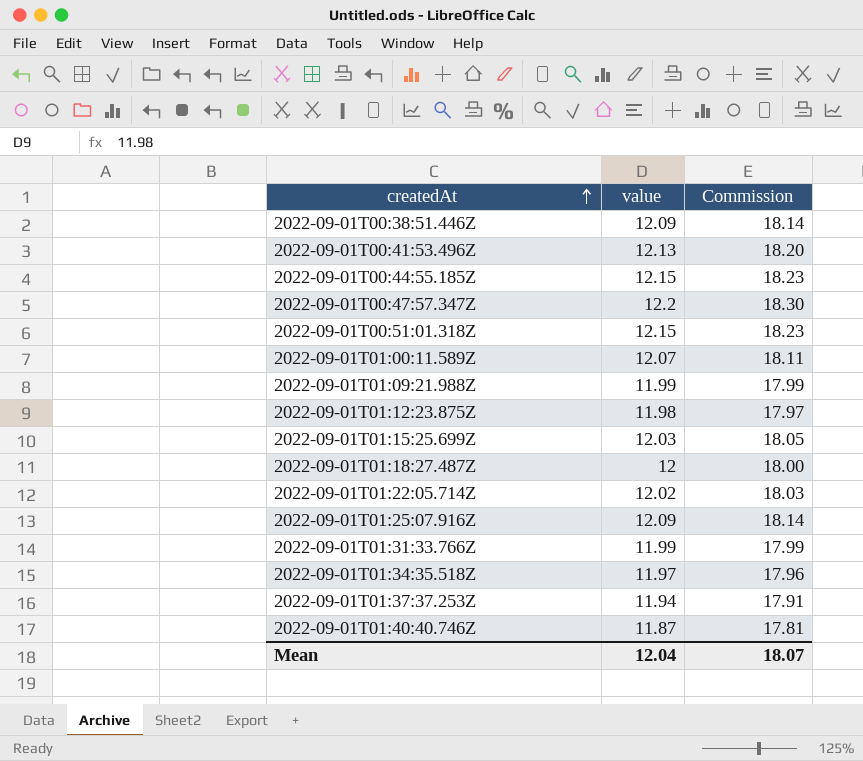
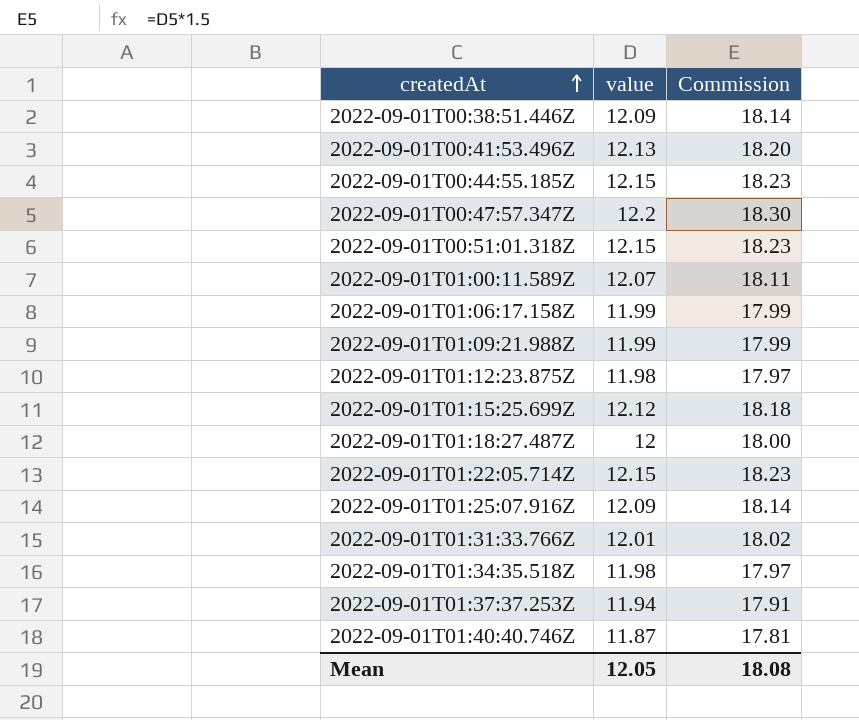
row 2022-09-01T01:06:17.158Z: none -> 11.99 | 17.99
2022-09-01T01:15:25.699Z | value: 12.03 -> 12.12
2022-09-01T01:15:25.699Z | Commission: 18.05 -> 18.18
2022-09-01T01:22:05.714Z | value: 12.02 -> 12.15
2022-09-01T01:22:05.714Z | Commission: 18.03 -> 18.23
2022-09-01T01:31:33.766Z | value: 11.99 -> 12.01
2022-09-01T01:31:33.766Z | Commission: 17.99 -> 18.02
2022-09-01T01:34:35.518Z | value: 11.97 -> 11.98
2022-09-01T01:34:35.518Z | Commission: 17.96 -> 17.97
Mean | value: 12.04 -> 12.05
Mean | Commission: 18.07 -> 18.08

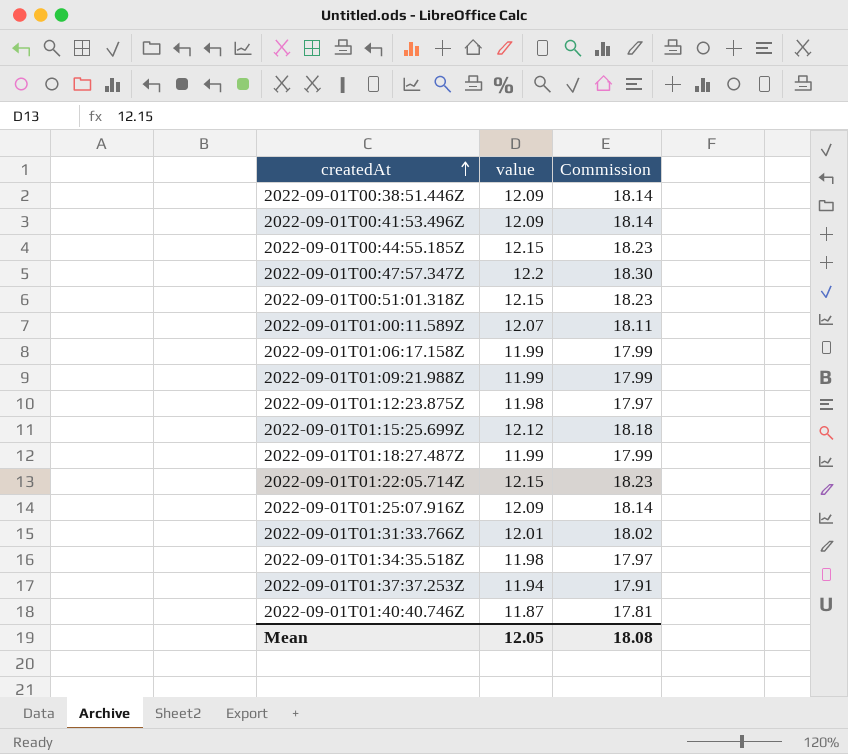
2022-09-01T00:41:53.496Z | value: 12.13 -> 12.09
2022-09-01T00:41:53.496Z | Commission: 18.20 -> 18.14
2022-09-01T01:18:27.487Z | value: 12 -> 11.99
2022-09-01T01:18:27.487Z | Commission: 18.00 -> 17.99

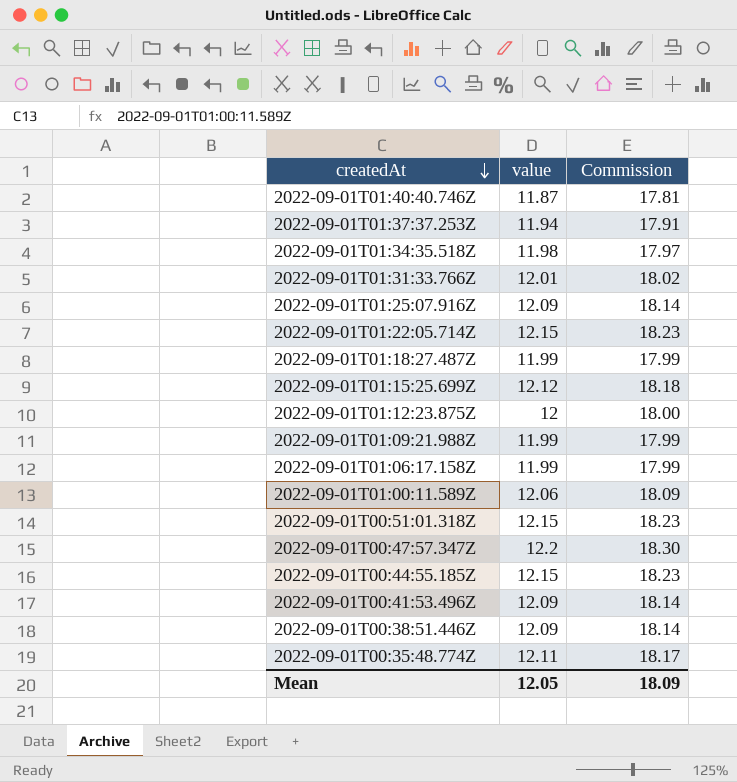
row order: createdAt ascending -> createdAt descending
2022-09-01T01:12:23.875Z | value: 11.98 -> 12
2022-09-01T01:12:23.875Z | Commission: 17.97 -> 18.00
2022-09-01T01:00:11.589Z | value: 12.07 -> 12.06
2022-09-01T01:00:11.589Z | Commission: 18.11 -> 18.09
row 2022-09-01T00:35:48.774Z: none -> 12.11 | 18.17
Mean | Commission: 18.08 -> 18.09

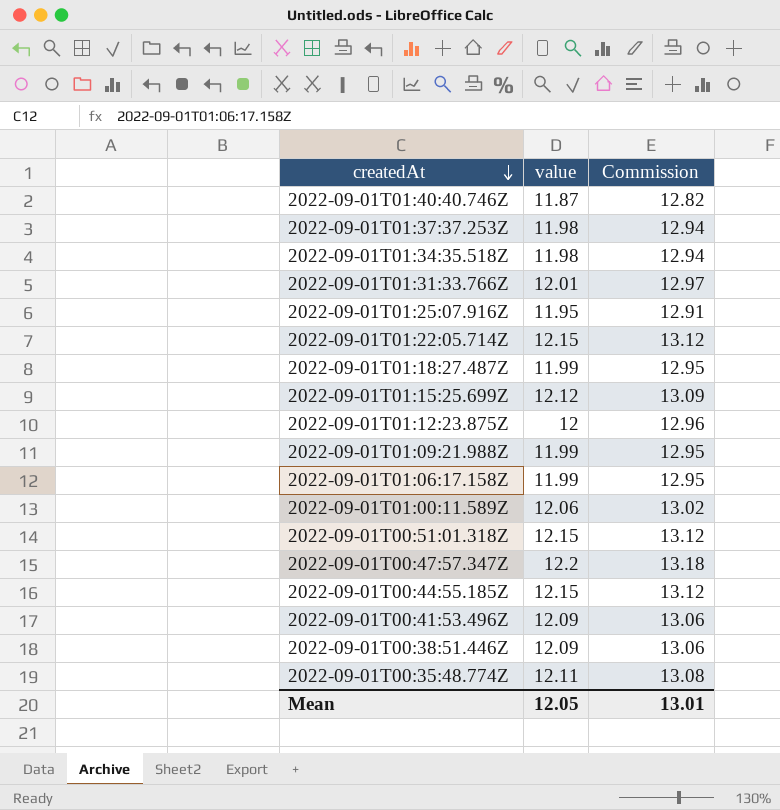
column Commission | formula: [value] * 1.5 -> [value] * 1.08
2022-09-01T01:37:37.253Z | value: 11.94 -> 11.98
2022-09-01T01:25:07.916Z | value: 12.09 -> 11.95
Mean | Commission: 18.09 -> 13.01

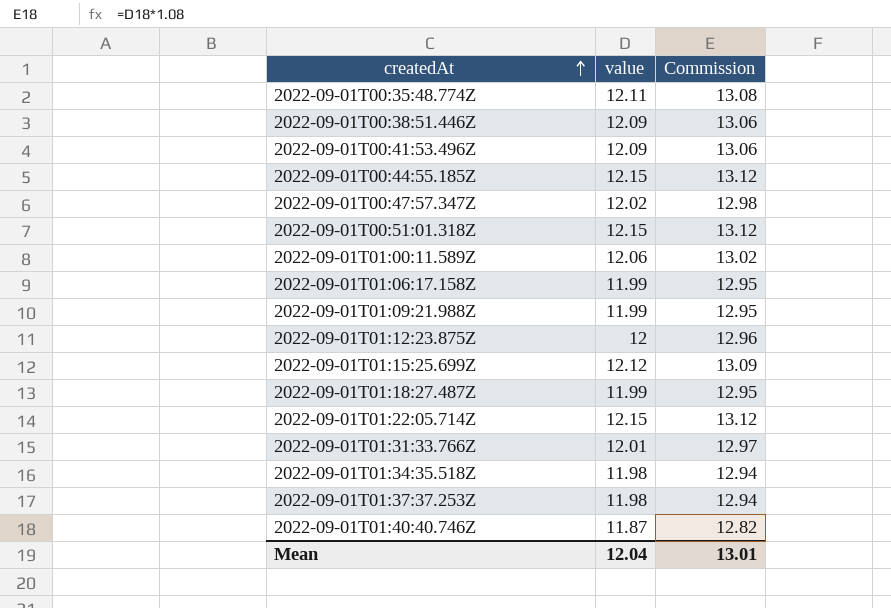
row order: createdAt descending -> createdAt ascending
row 2022-09-01T01:25:07.916Z: 11.95 | 12.91 -> none
2022-09-01T00:47:57.347Z | value: 12.2 -> 12.02
2022-09-01T00:47:57.347Z | Commission: 13.18 -> 12.98
Mean | value: 12.05 -> 12.04

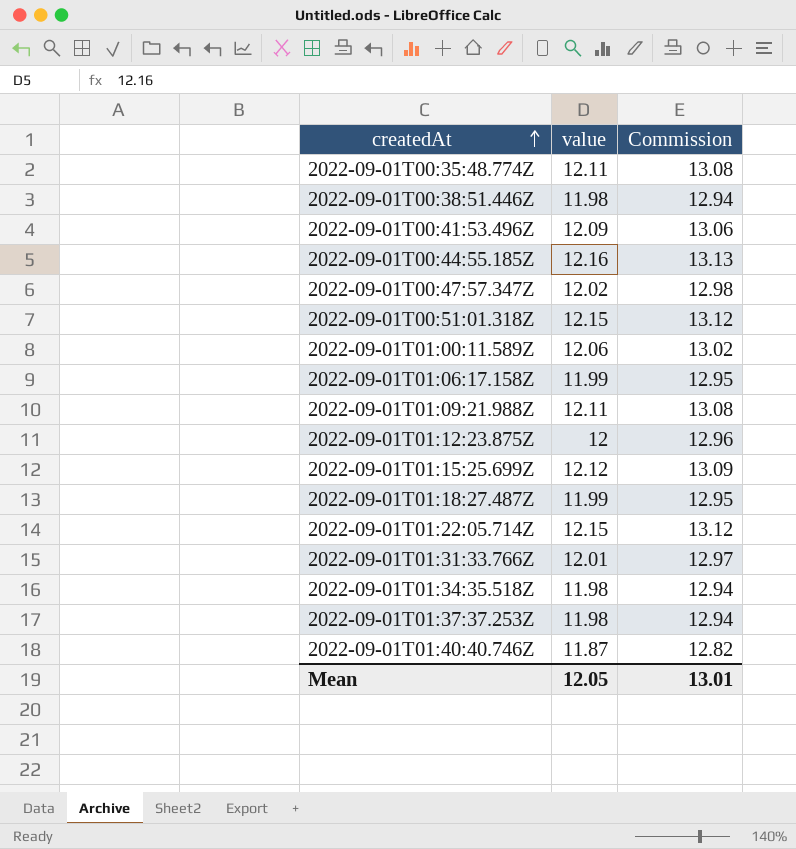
2022-09-01T00:38:51.446Z | value: 12.09 -> 11.98
2022-09-01T00:38:51.446Z | Commission: 13.06 -> 12.94
2022-09-01T00:44:55.185Z | value: 12.15 -> 12.16
2022-09-01T00:44:55.185Z | Commission: 13.12 -> 13.13
2022-09-01T01:09:21.988Z | value: 11.99 -> 12.11
2022-09-01T01:09:21.988Z | Commission: 12.95 -> 13.08
Mean | value: 12.04 -> 12.05

